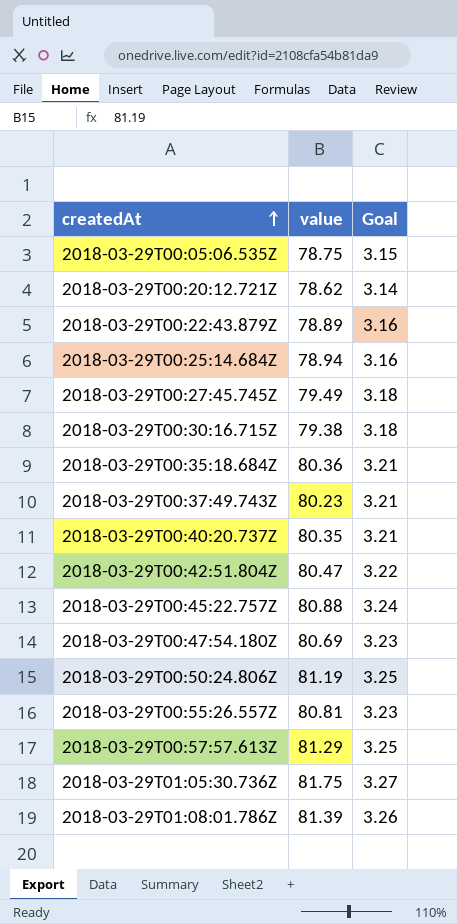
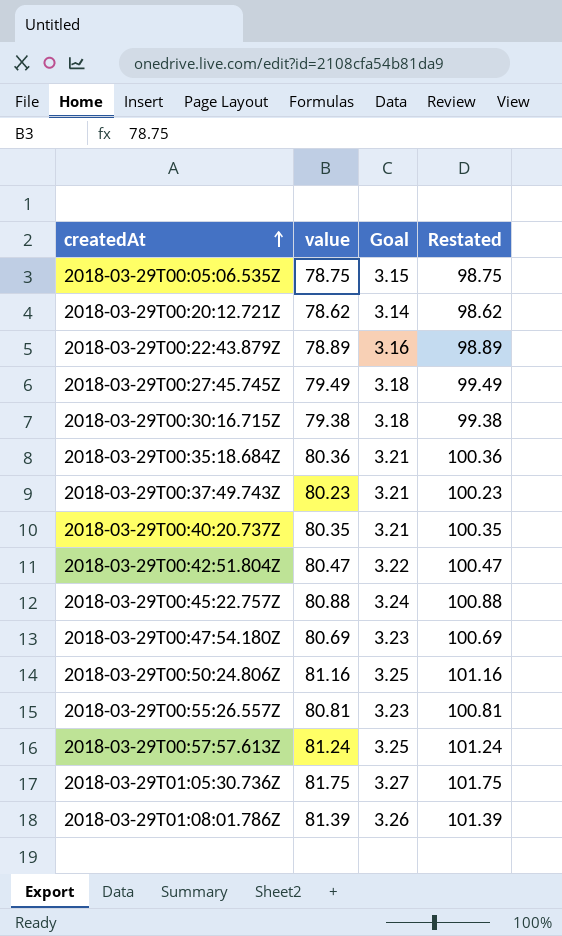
column Restated | formula: none -> [value] + 20
row 2018-03-29T00:25:14.684Z: 78.94 | 3.16 -> none
2018-03-29T00:50:24.806Z | value: 81.19 -> 81.16
2018-03-29T00:57:57.613Z | value: 81.29 -> 81.24

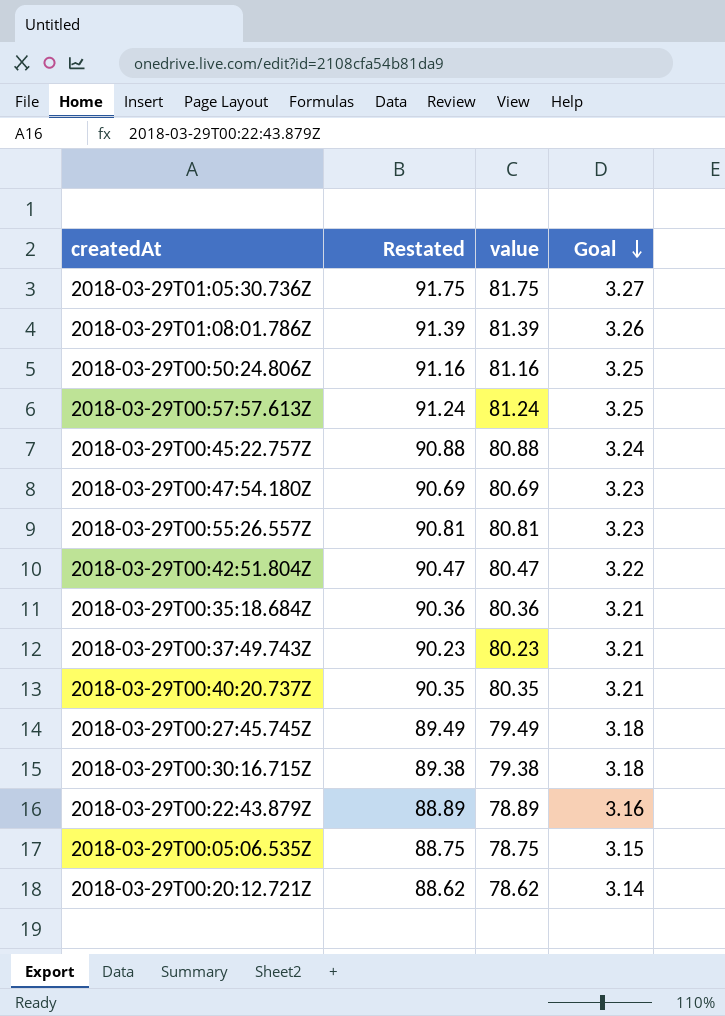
row order: createdAt ascending -> Goal descending
column Restated | formula: [value] + 20 -> [value] + 10
column Restated | position: 4 -> 2

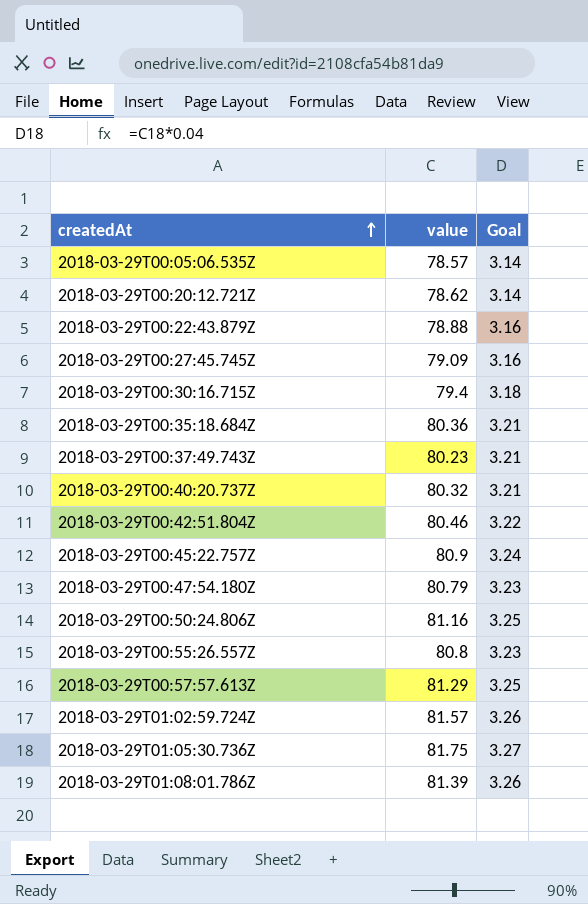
row order: Goal descending -> createdAt ascending
column Restated | formula: [value] + 10 -> none
2018-03-29T00:05:06.535Z | value: 78.75 -> 78.57
2018-03-29T00:05:06.535Z | Goal: 3.15 -> 3.14
2018-03-29T00:22:43.879Z | value: 78.89 -> 78.88
2018-03-29T00:27:45.745Z | value: 79.49 -> 79.09
2018-03-29T00:27:45.745Z | Goal: 3.18 -> 3.16
2018-03-29T00:30:16.715Z | value: 79.38 -> 79.4
2018-03-29T00:40:20.737Z | value: 80.35 -> 80.32
2018-03-29T00:42:51.804Z | value: 80.47 -> 80.46
2018-03-29T00:45:22.757Z | value: 80.88 -> 80.9
2018-03-29T00:47:54.180Z | value: 80.69 -> 80.79
2018-03-29T00:55:26.557Z | value: 80.81 -> 80.8
2018-03-29T00:57:57.613Z | value: 81.24 -> 81.29
row 2018-03-29T01:02:59.724Z: none -> 81.57 | 3.26

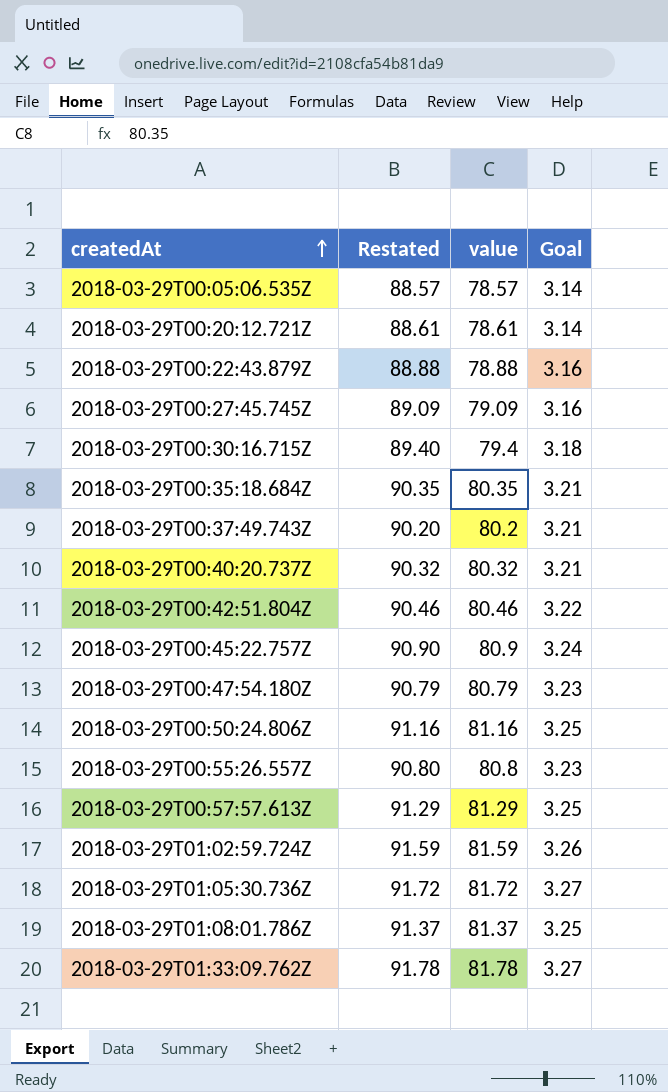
column Restated | formula: none -> [value] + 10
2018-03-29T00:20:12.721Z | value: 78.62 -> 78.61
2018-03-29T00:35:18.684Z | value: 80.36 -> 80.35
2018-03-29T00:37:49.743Z | value: 80.23 -> 80.2
2018-03-29T01:02:59.724Z | value: 81.57 -> 81.59
2018-03-29T01:05:30.736Z | value: 81.75 -> 81.72
2018-03-29T01:08:01.786Z | value: 81.39 -> 81.37
2018-03-29T01:08:01.786Z | Goal: 3.26 -> 3.25
row 2018-03-29T01:33:09.762Z: none -> 91.78 | 81.78 | 3.27

